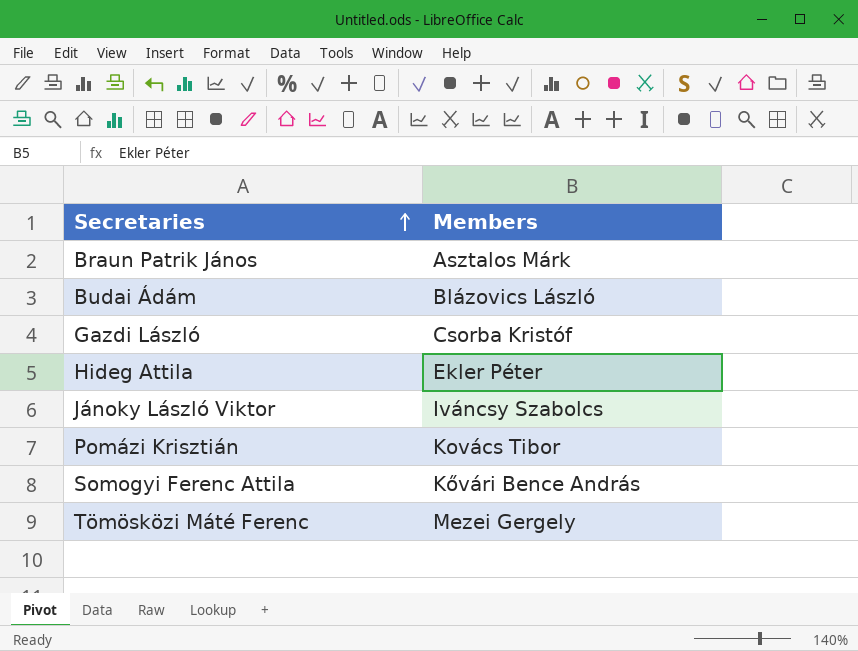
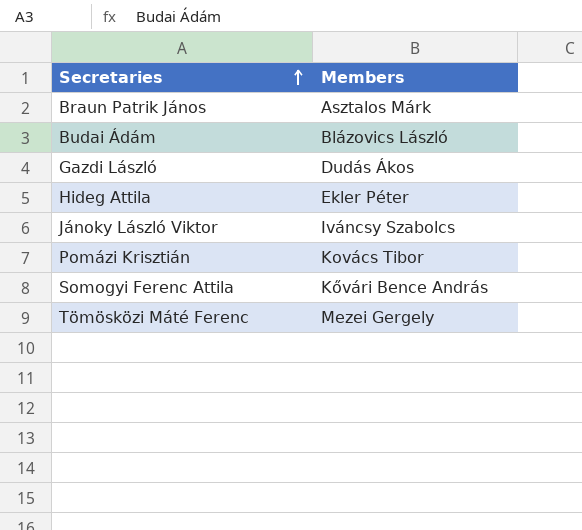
Gazdi László | Members: Csorba Kristóf -> Dudás Ákos

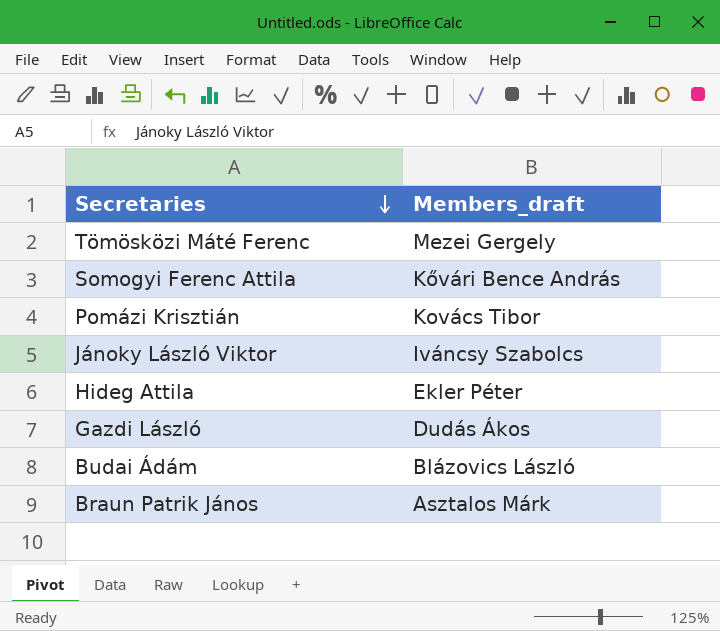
row order: Secretaries ascending -> Secretaries descending
column name: Members -> Members_draft

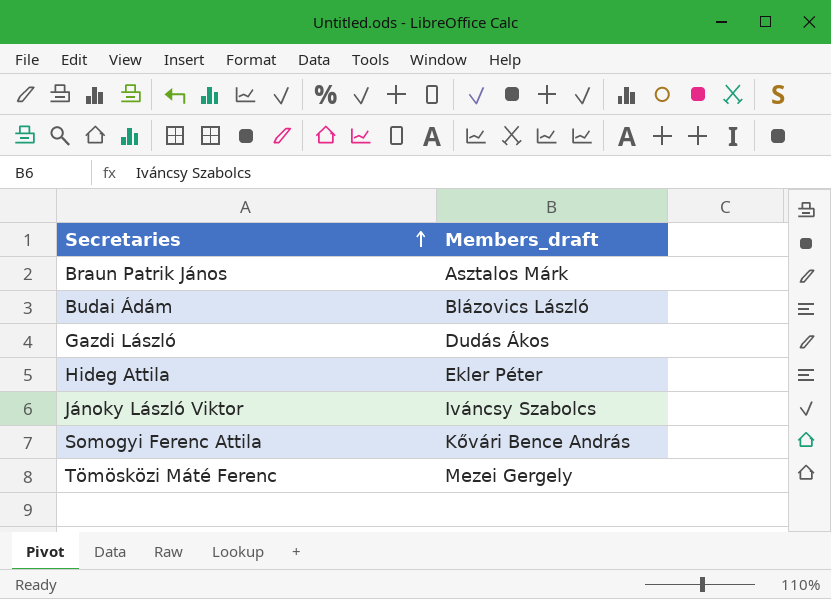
row order: Secretaries descending -> Secretaries ascending
row Pomázi Krisztián: Kovács Tibor -> none

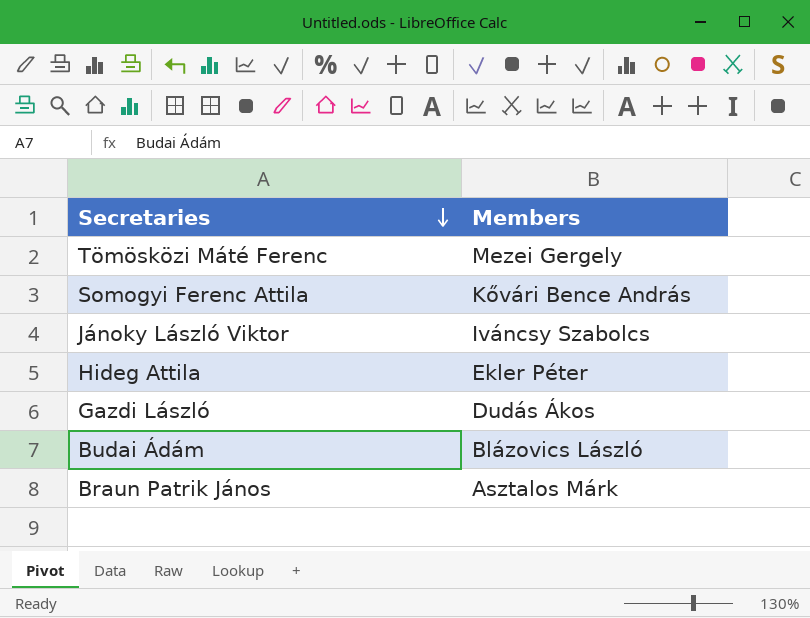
row order: Secretaries ascending -> Secretaries descending
column name: Members_draft -> Members

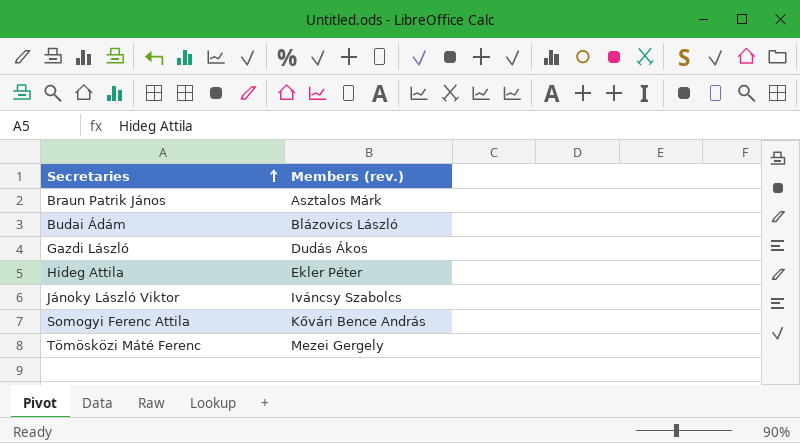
row order: Secretaries descending -> Secretaries ascending
column name: Members -> Members (rev.)

